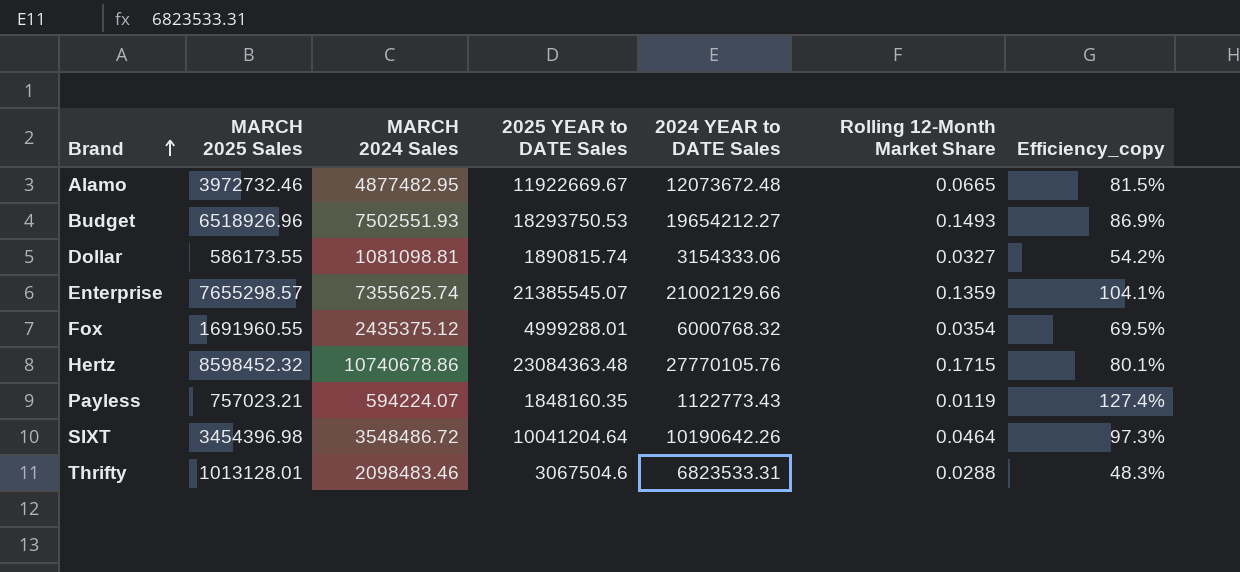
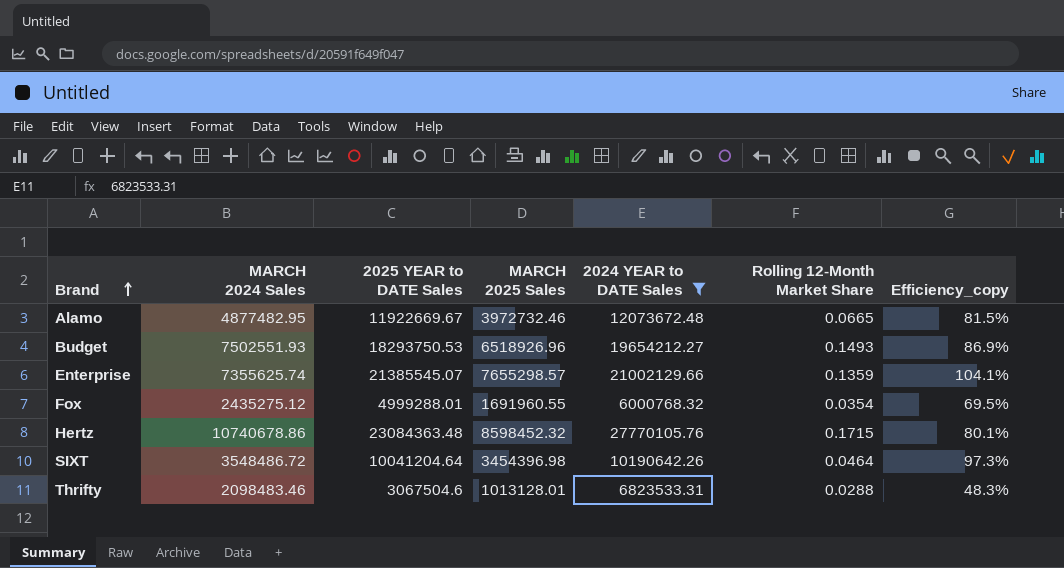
filter: none -> 2024 YEAR to DATE Sales >= 6000768.32
column MARCH 2025 Sales | position: 2 -> 4
Fox | MARCH 2024 Sales: 2435375.12 -> 2435275.12

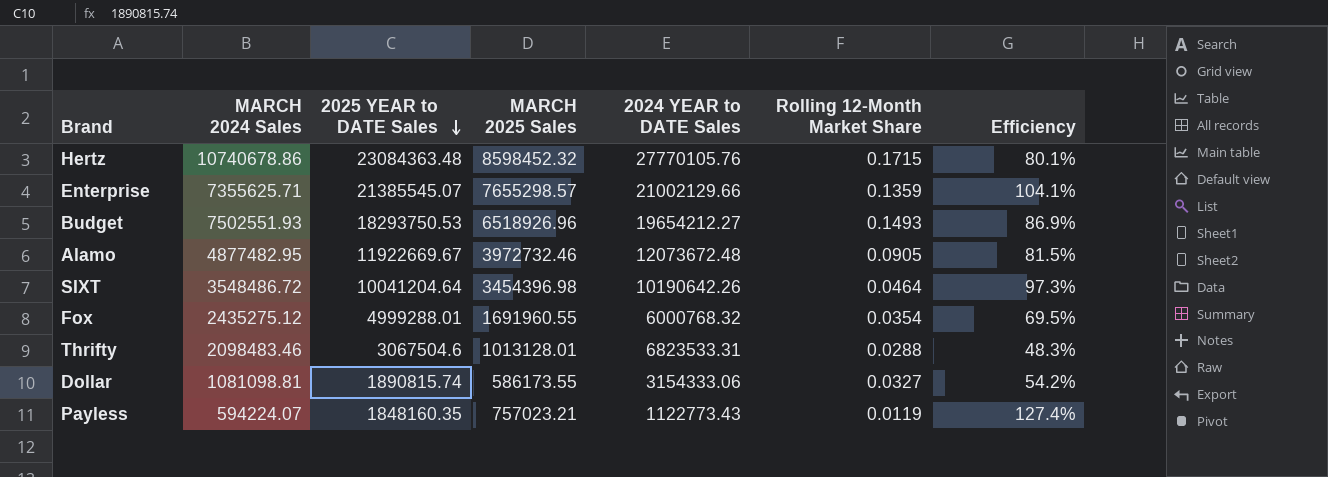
filter: 2024 YEAR to DATE Sales >= 6000768.32 -> none
row order: Brand ascending -> 2025 YEAR to DATE Sales descending
column name: Efficiency_copy -> Efficiency
Enterprise | MARCH 2024 Sales: 7355625.74 -> 7355625.71
Alamo | Rolling 12-Month Market Share: 0.0665 -> 0.0905

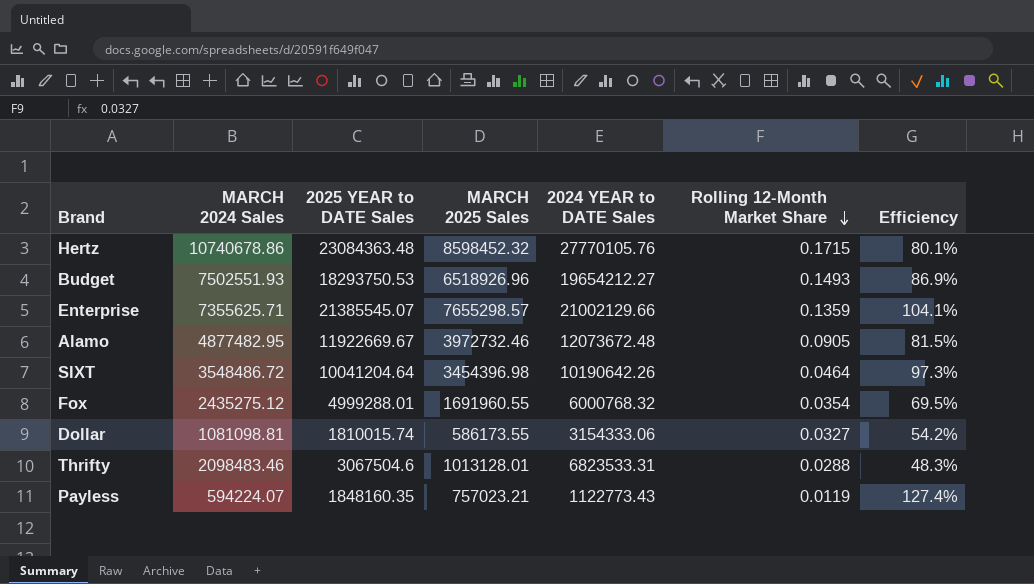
row order: 2025 YEAR to DATE Sales descending -> Rolling 12-Month Market Share descending
Dollar | 2025 YEAR to DATE Sales: 1890815.74 -> 1810015.74

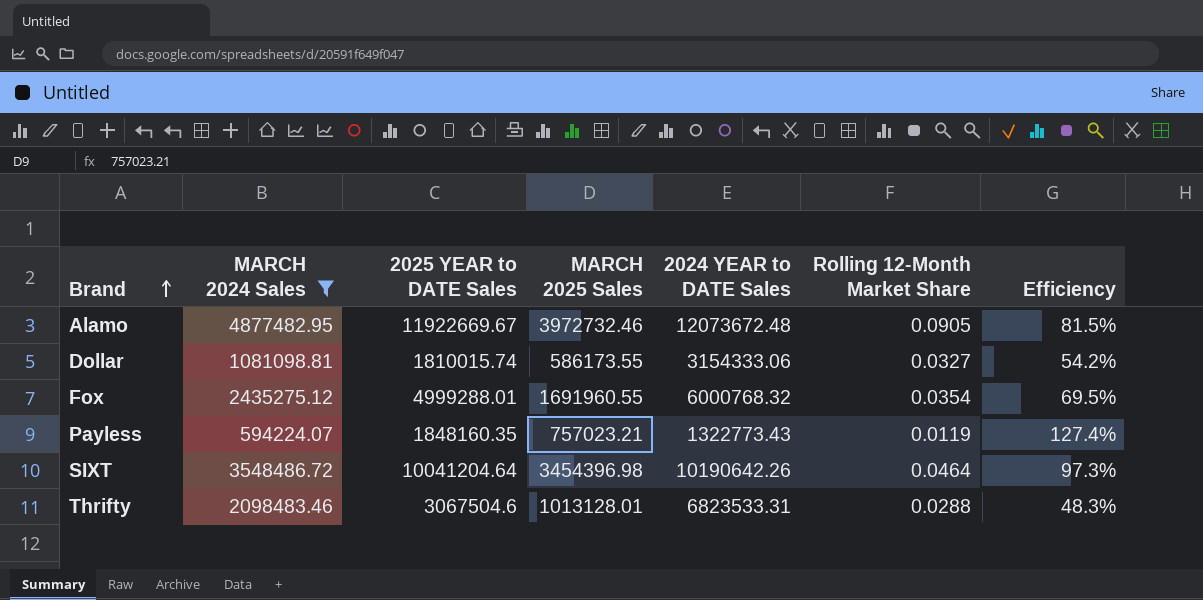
filter: none -> MARCH 2024 Sales <= 4877482.95
row order: Rolling 12-Month Market Share descending -> Brand ascending
Payless | 2024 YEAR to DATE Sales: 1122773.43 -> 1322773.43

